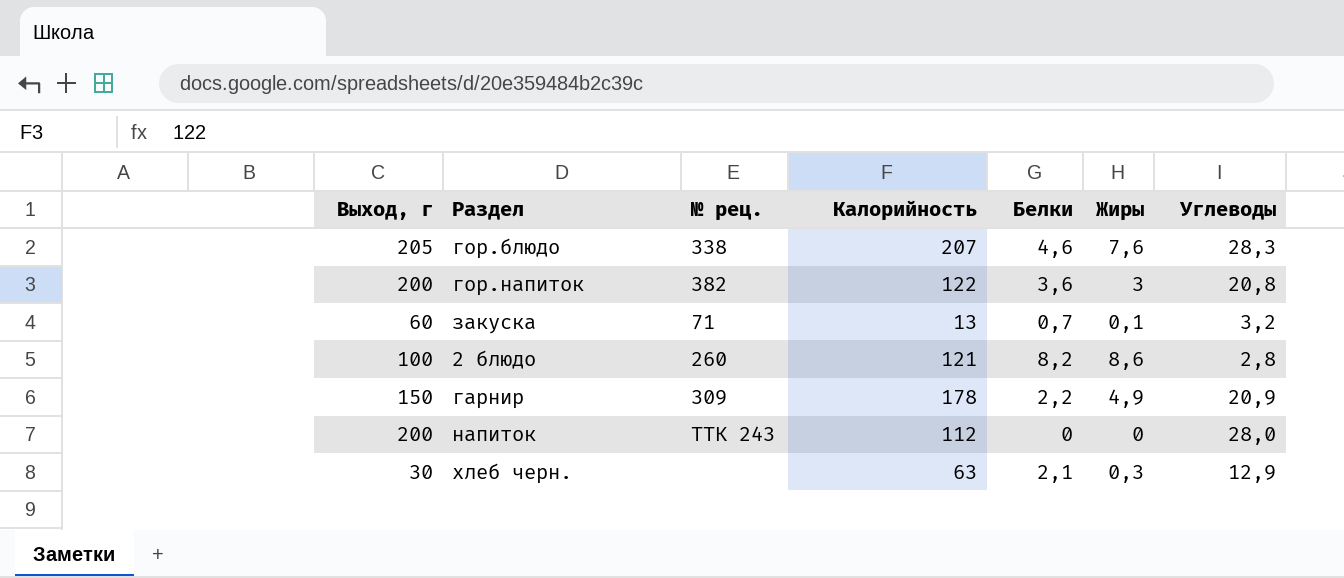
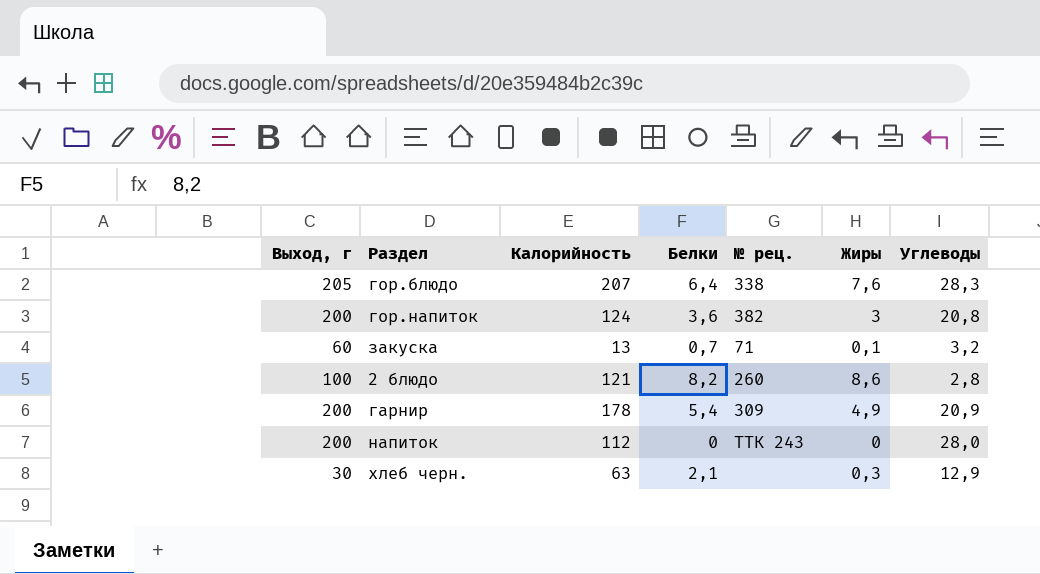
column № рец. | position: 3 -> 5
гор.блюдо | Белки: 4,6 -> 6,4
гор.напиток | Калорийность: 122 -> 124
гарнир | Выход, г: 150 -> 200
гарнир | Белки: 2,2 -> 5,4

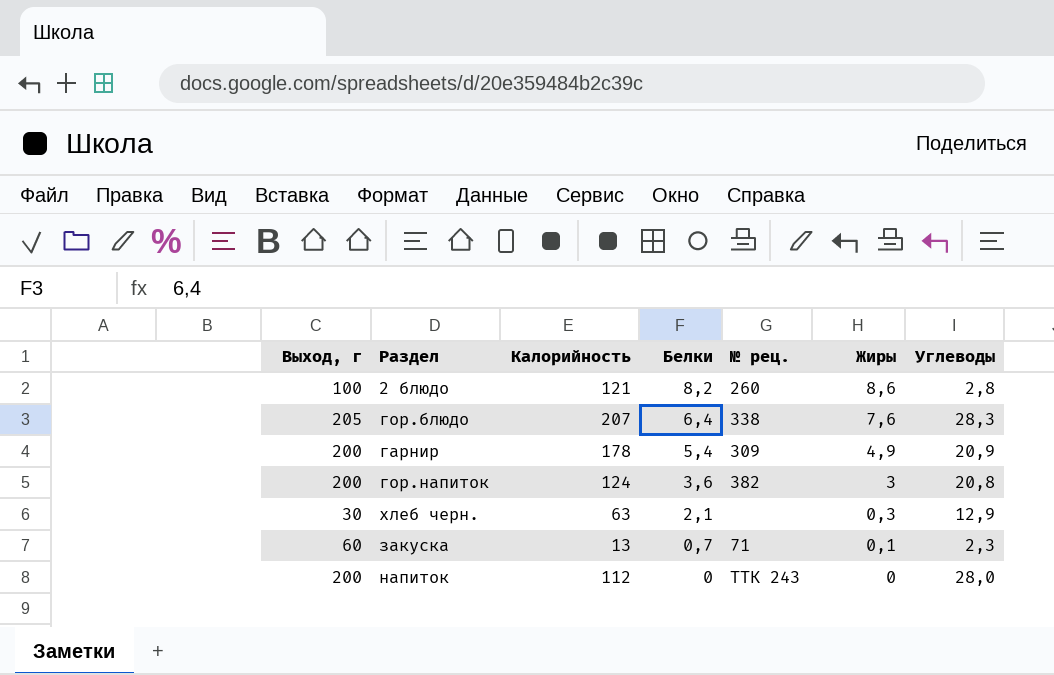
row order: none -> Белки descending
закуска | Углеводы: 3,2 -> 2,3

